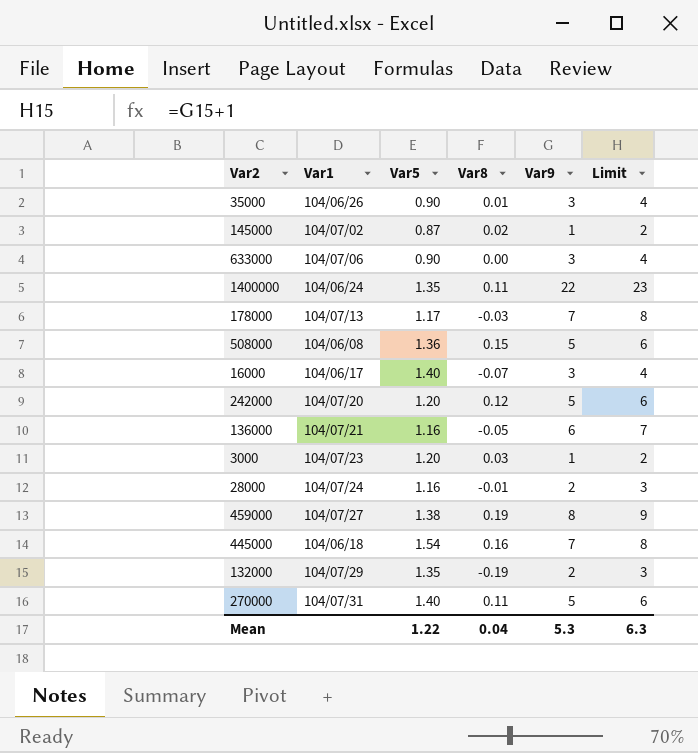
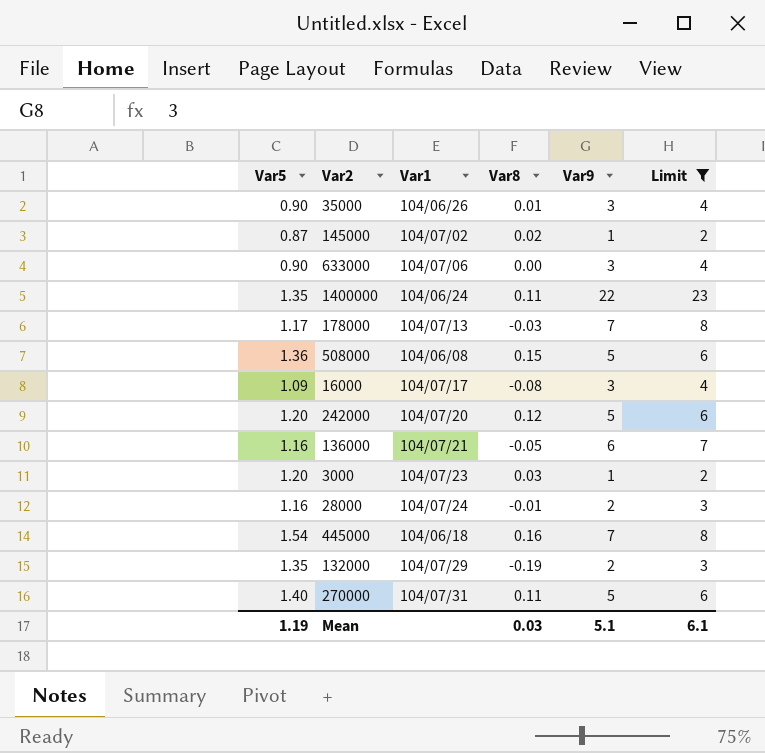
filter: none -> Limit != 9
column Var5 | position: 3 -> 1
16000 | Var5: 1.40 -> 1.09
16000 | Var1: 104/06/17 -> 104/07/17
16000 | Var8: -0.07 -> -0.08
Mean | Var5: 1.22 -> 1.19
Mean | Var8: 0.04 -> 0.03
Mean | Var9: 5.3 -> 5.1
Mean | Limit: 6.3 -> 6.1

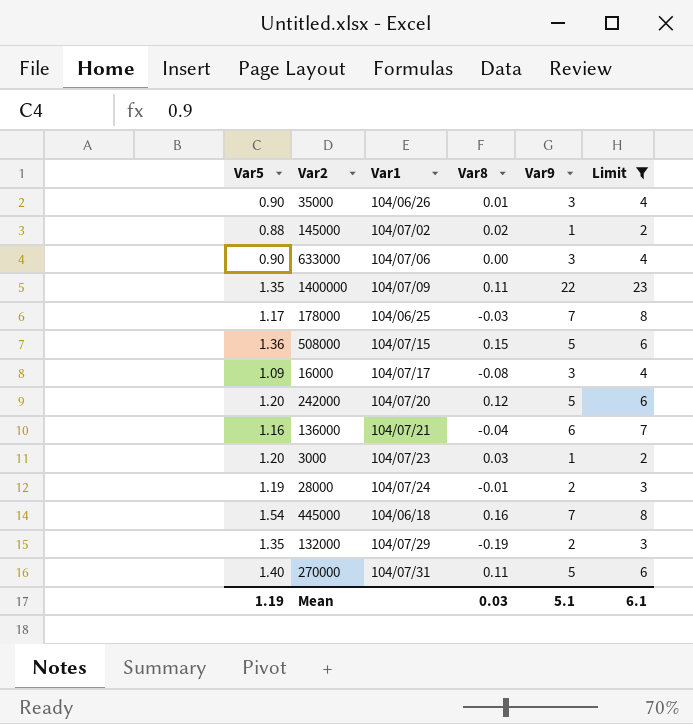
145000 | Var5: 0.87 -> 0.88
1400000 | Var1: 104/06/24 -> 104/07/09
178000 | Var1: 104/07/13 -> 104/06/25
508000 | Var1: 104/06/08 -> 104/07/15
136000 | Var8: -0.05 -> -0.04
28000 | Var5: 1.16 -> 1.19

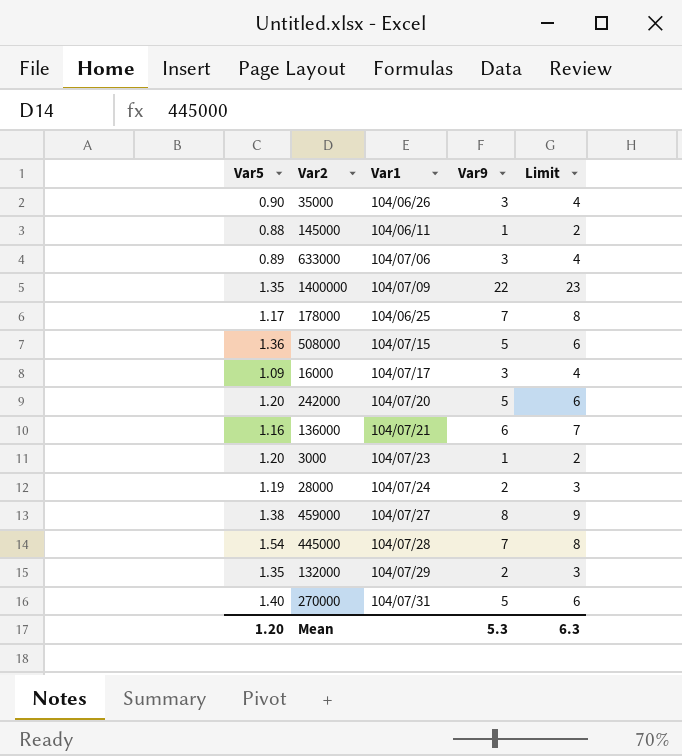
filter: Limit != 9 -> none
column Var8 | position: 4 -> none
145000 | Var1: 104/07/02 -> 104/06/11
633000 | Var5: 0.90 -> 0.89
445000 | Var1: 104/06/18 -> 104/07/28
Mean | Var5: 1.19 -> 1.20
Mean | Var9: 5.1 -> 5.3
Mean | Limit: 6.1 -> 6.3

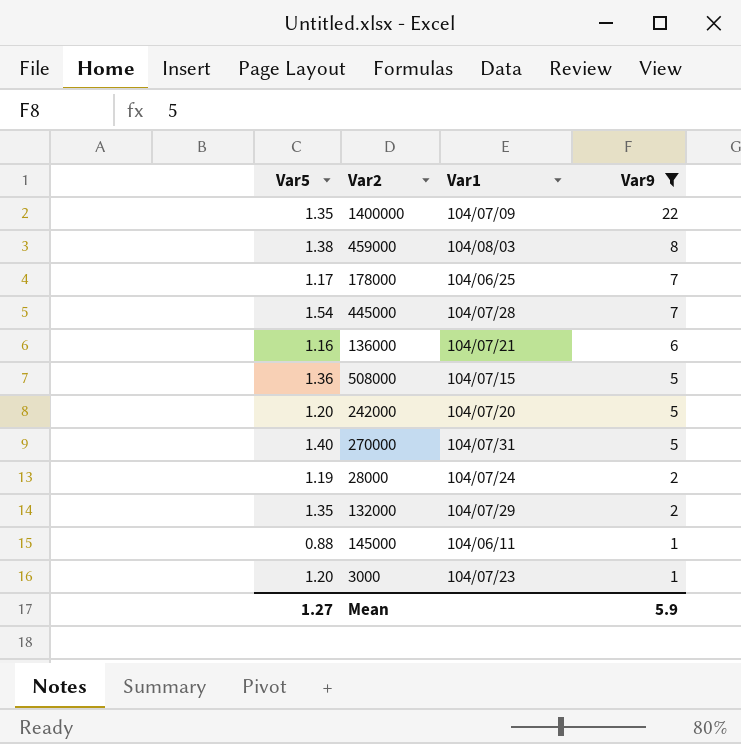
filter: none -> Var9 != 3
row order: none -> Var9 descending
column Limit | formula: [Var9] + 1 -> none
459000 | Var1: 104/07/27 -> 104/08/03
Mean | Var5: 1.20 -> 1.27
Mean | Var9: 5.3 -> 5.9

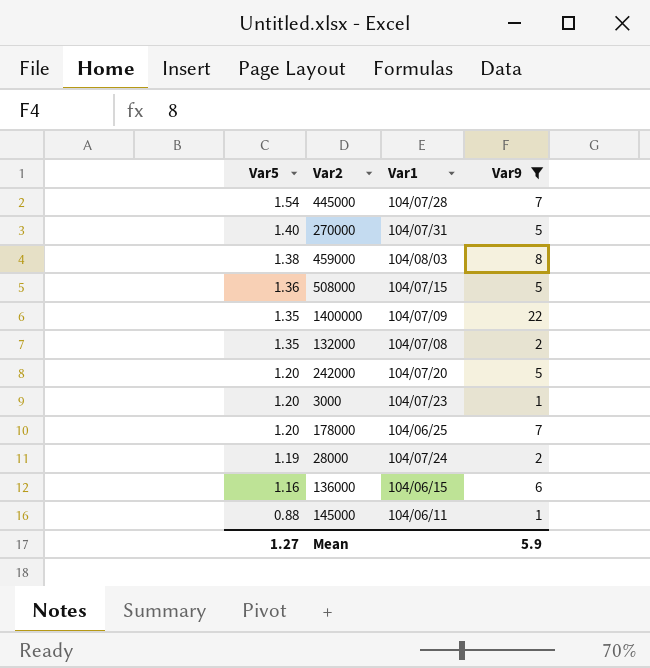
row order: Var9 descending -> Var5 descending
132000 | Var1: 104/07/29 -> 104/07/08
178000 | Var5: 1.17 -> 1.20
136000 | Var1: 104/07/21 -> 104/06/15

